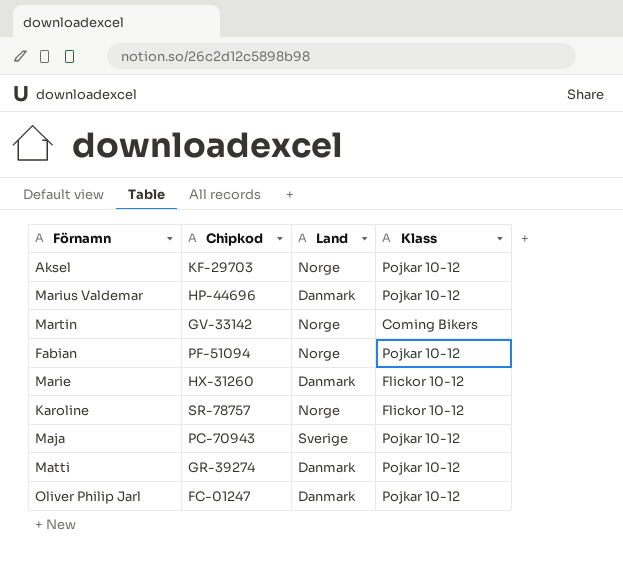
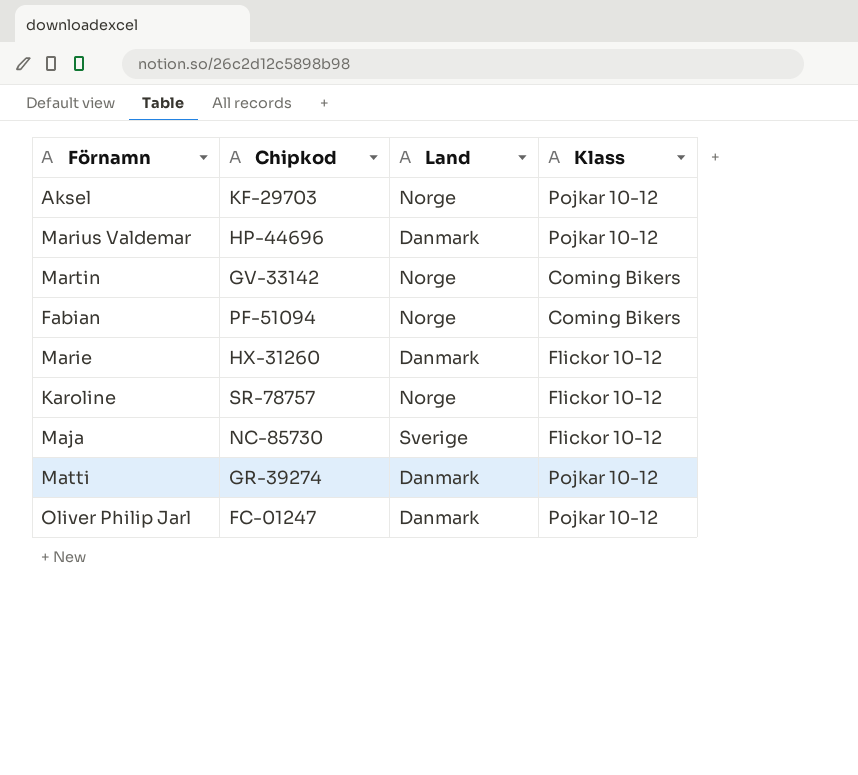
Fabian | Klass: Pojkar 10-12 -> Coming Bikers
Maja | Chipkod: PC-70943 -> NC-85730
Maja | Klass: Pojkar 10-12 -> Flickor 10-12

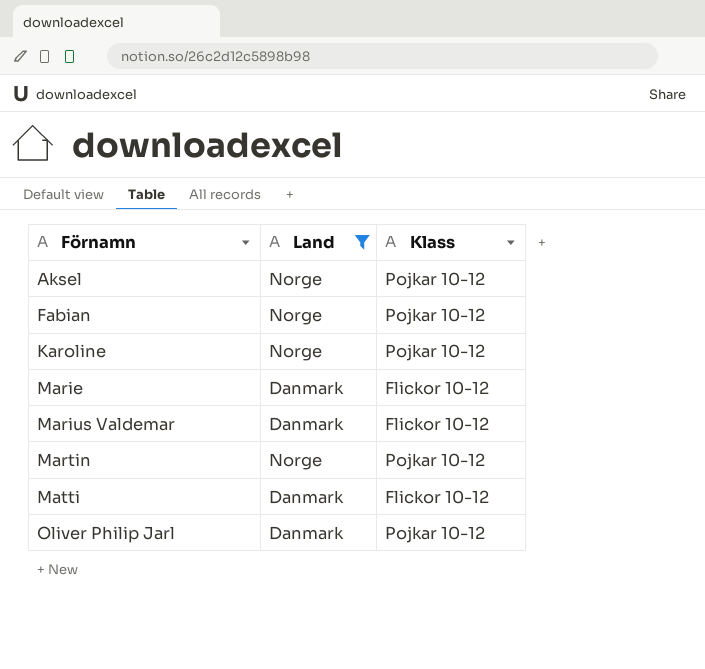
filter: none -> Land != Sverige
row order: none -> Förnamn ascending
column Chipkod | position: 2 -> none
Fabian | Klass: Coming Bikers -> Pojkar 10-12
Karoline | Klass: Flickor 10-12 -> Pojkar 10-12
Marius Valdemar | Klass: Pojkar 10-12 -> Flickor 10-12
Martin | Klass: Coming Bikers -> Pojkar 10-12
Matti | Klass: Pojkar 10-12 -> Flickor 10-12

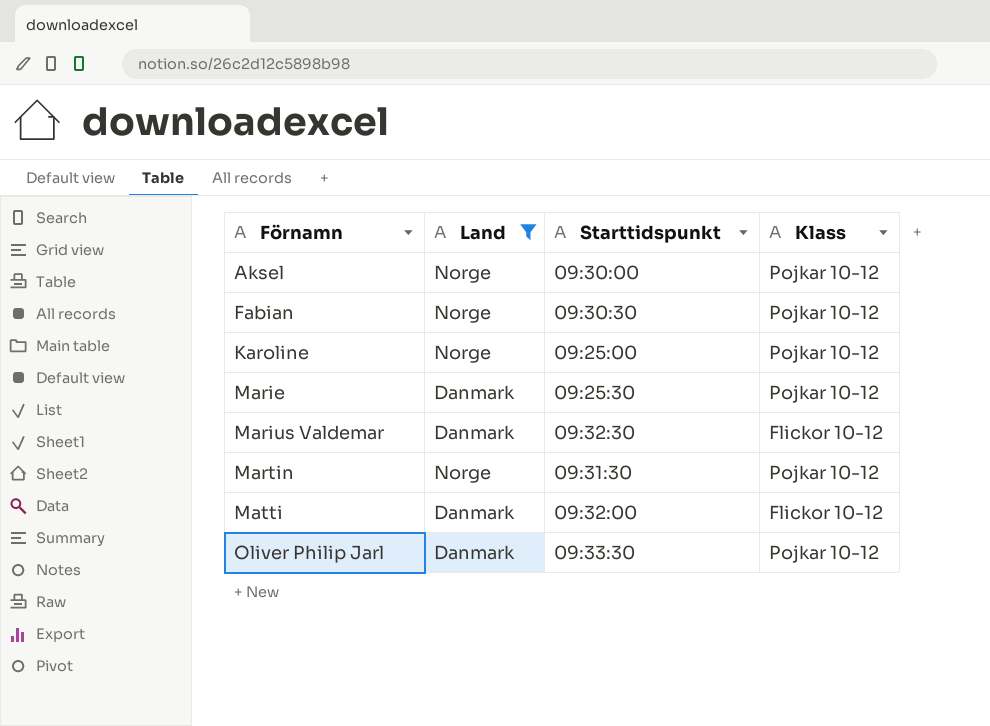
column Starttidspunkt | position: none -> 3
Marie | Klass: Flickor 10-12 -> Pojkar 10-12

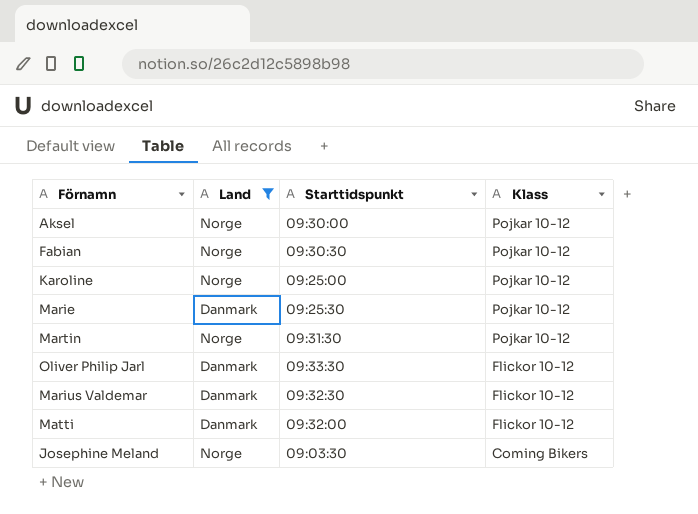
row order: Förnamn ascending -> Klass descending
Oliver Philip Jarl | Klass: Pojkar 10-12 -> Flickor 10-12
row Josephine Meland: none -> Norge | 09:03:30 | Coming Bikers

